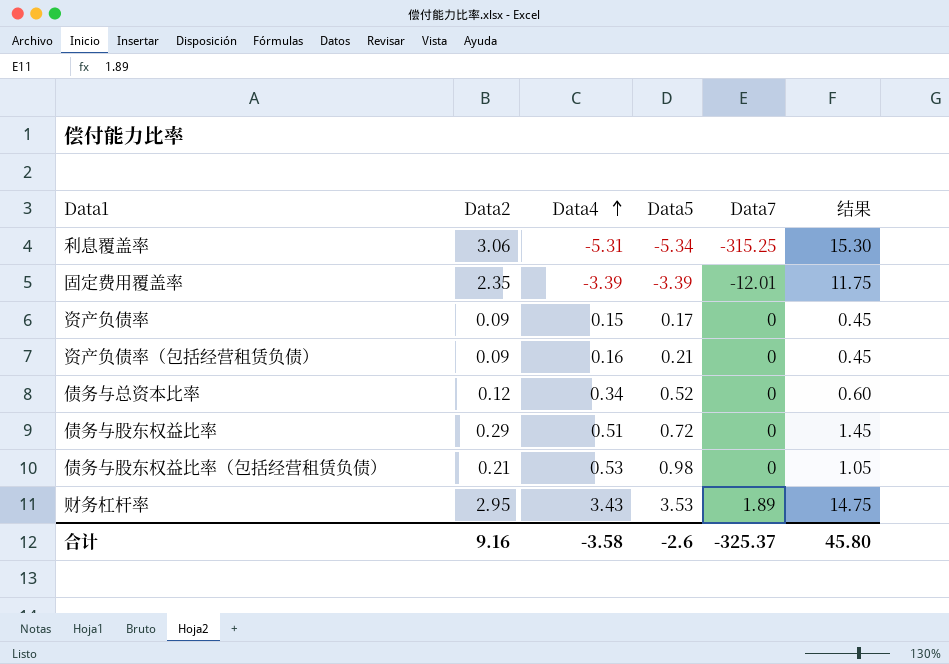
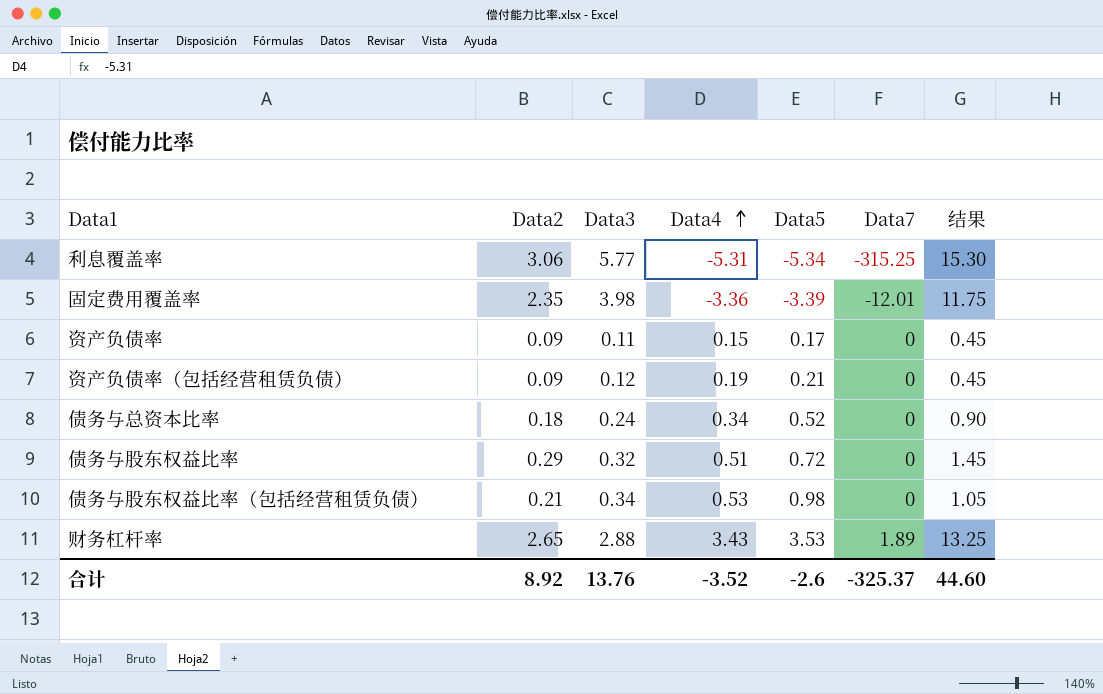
column Data3 | position: none -> 3
固定费用覆盖率 | Data4: -3.39 -> -3.36
资产负债率（包括经营租赁负债） | Data4: 0.16 -> 0.19
债务与总资本比率 | Data2: 0.12 -> 0.18
债务与总资本比率 | 结果: 0.60 -> 0.90
财务杠杆率 | Data2: 2.95 -> 2.65
财务杠杆率 | 结果: 14.75 -> 13.25
合计 | Data2: 9.16 -> 8.92
合计 | Data4: -3.58 -> -3.52
合计 | 结果: 45.80 -> 44.60

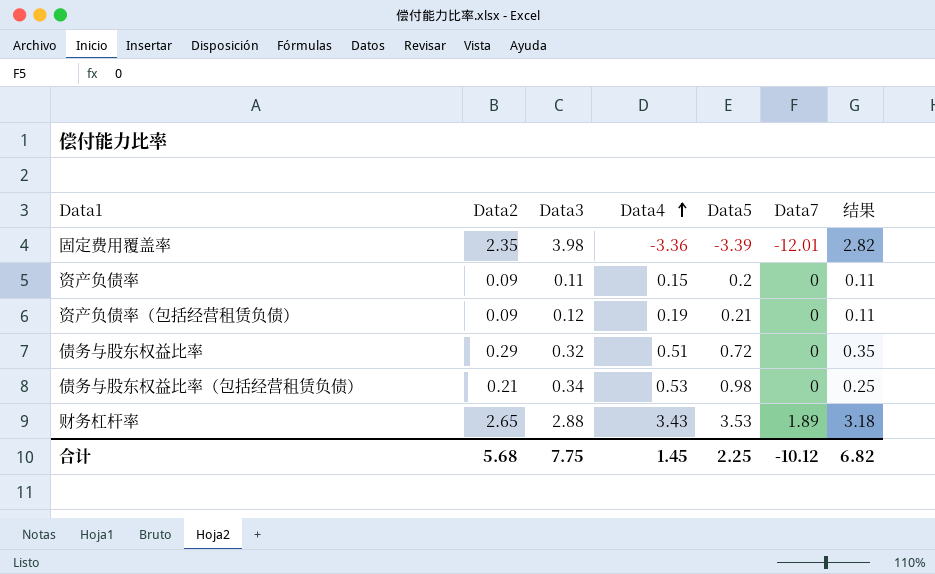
column 结果 | formula: [Data2] * 5 -> [Data2] * 1.2
row 利息覆盖率: 3.06 | 5.77 | -5.31 | -5.34 | -315.25 | 15.30 -> none
row 债务与总资本比率: 0.18 | 0.24 | 0.34 | 0.52 | 0 | 0.90 -> none
资产负债率 | Data5: 0.17 -> 0.2
合计 | Data2: 8.92 -> 5.68
合计 | Data3: 13.76 -> 7.75
合计 | Data4: -3.52 -> 1.45
合计 | Data5: -2.6 -> 2.25
合计 | Data7: -325.37 -> -10.12
合计 | 结果: 44.60 -> 6.82

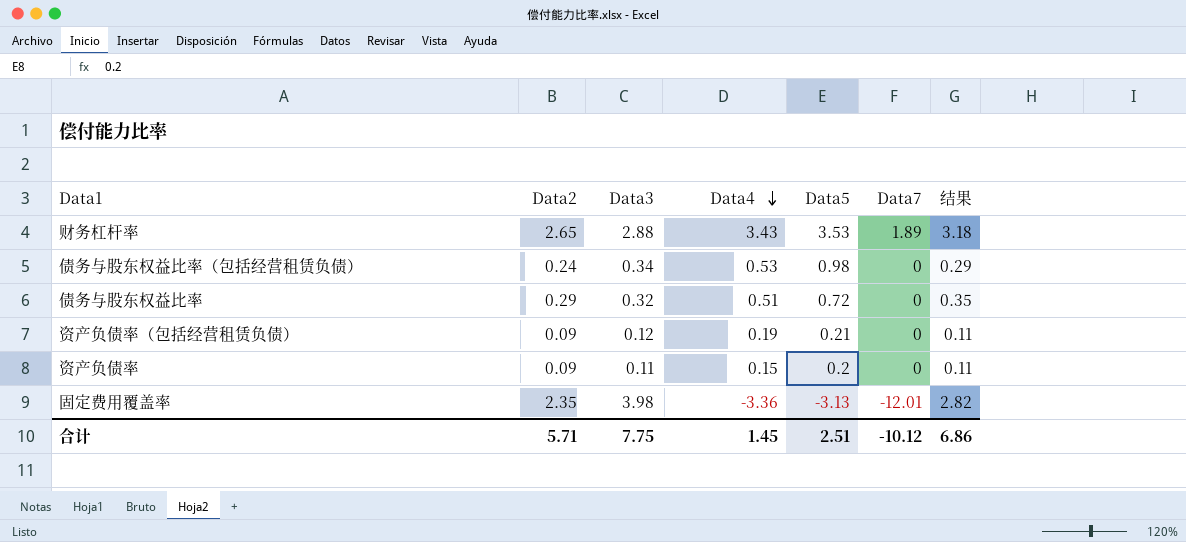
row order: Data4 ascending -> Data4 descending
债务与股东权益比率（包括经营租赁负债） | Data2: 0.21 -> 0.24
债务与股东权益比率（包括经营租赁负债） | 结果: 0.25 -> 0.29
固定费用覆盖率 | Data5: -3.39 -> -3.13
合计 | Data2: 5.68 -> 5.71
合计 | Data5: 2.25 -> 2.51
合计 | 结果: 6.82 -> 6.86

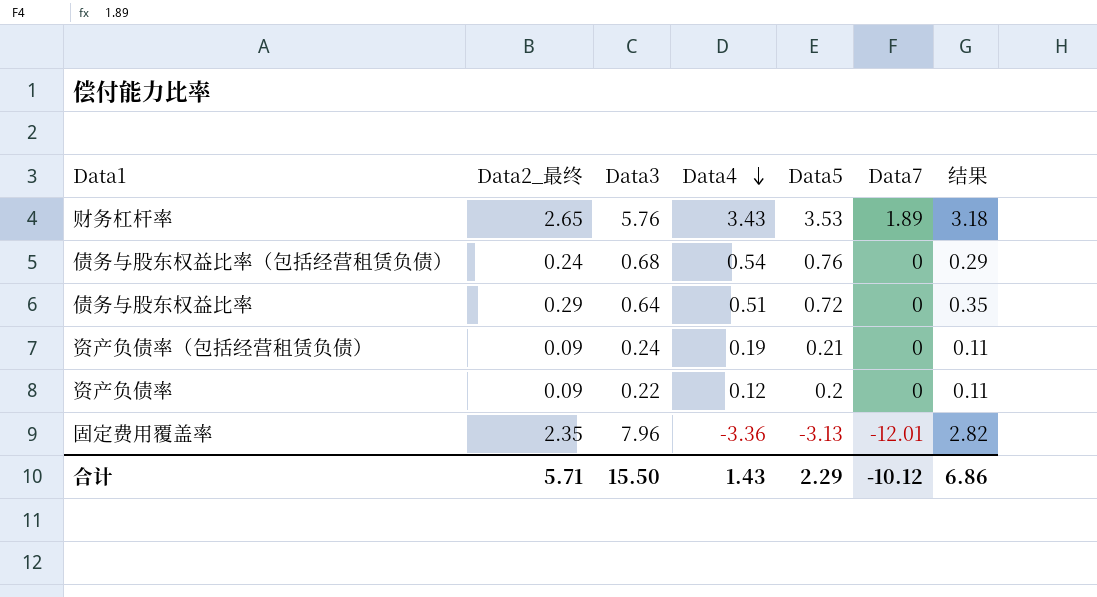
column name: Data2 -> Data2_最终
财务杠杆率 | Data3: 2.88 -> 5.76
债务与股东权益比率（包括经营租赁负债） | Data3: 0.34 -> 0.68
债务与股东权益比率（包括经营租赁负债） | Data4: 0.53 -> 0.54
债务与股东权益比率（包括经营租赁负债） | Data5: 0.98 -> 0.76
债务与股东权益比率 | Data3: 0.32 -> 0.64
资产负债率（包括经营租赁负债） | Data3: 0.12 -> 0.24
资产负债率 | Data3: 0.11 -> 0.22
资产负债率 | Data4: 0.15 -> 0.12
固定费用覆盖率 | Data3: 3.98 -> 7.96
合计 | Data3: 7.75 -> 15.50
合计 | Data4: 1.45 -> 1.43
合计 | Data5: 2.51 -> 2.29

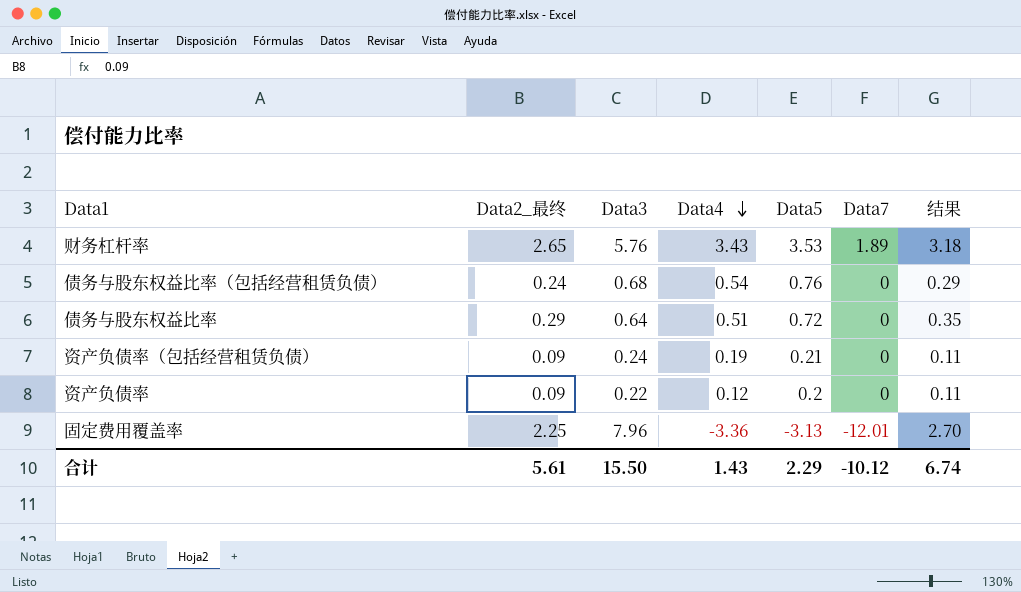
固定费用覆盖率 | Data2_最终: 2.35 -> 2.25
固定费用覆盖率 | 结果: 2.82 -> 2.70
合计 | Data2_最终: 5.71 -> 5.61
合计 | 结果: 6.86 -> 6.74

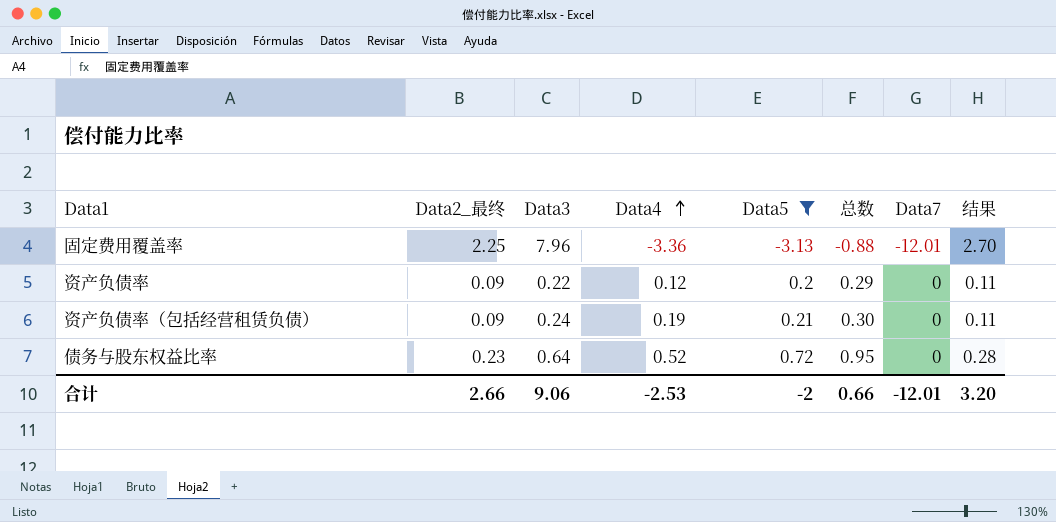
filter: none -> Data5 <= 0.72
row order: Data4 descending -> Data4 ascending
column 总数 | formula: none -> [Data2_最终] + [Data5]
债务与股东权益比率 | Data2_最终: 0.29 -> 0.23
债务与股东权益比率 | Data4: 0.51 -> 0.52
债务与股东权益比率 | 结果: 0.35 -> 0.28
合计 | Data2_最终: 5.61 -> 2.66
合计 | Data3: 15.50 -> 9.06
合计 | Data4: 1.43 -> -2.53
合计 | Data5: 2.29 -> -2
合计 | Data7: -10.12 -> -12.01
合计 | 结果: 6.74 -> 3.20

